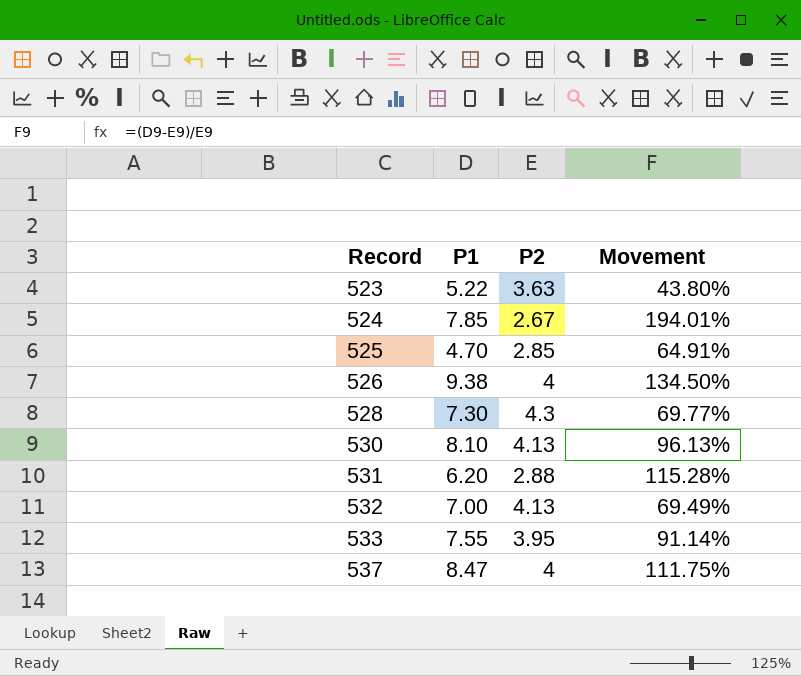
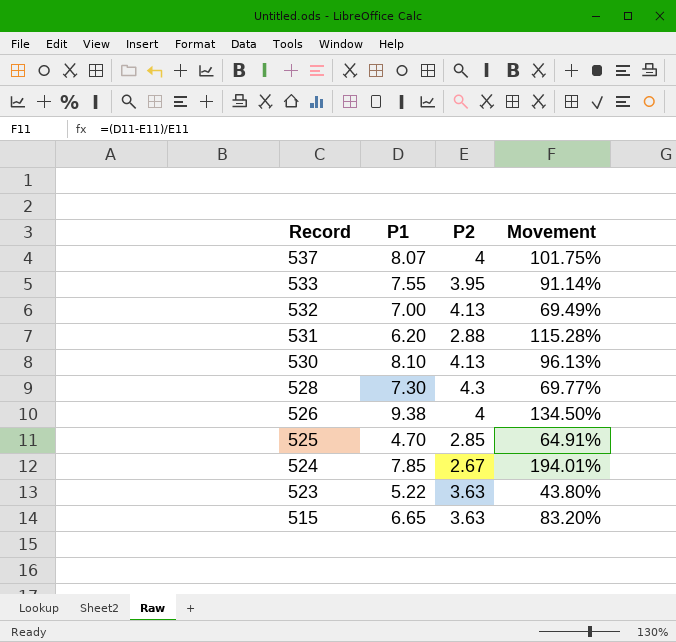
row order: Record ascending -> Record descending
537 | P1: 8.47 -> 8.07
537 | Movement: 111.75% -> 101.75%
row 515: none -> 6.65 | 3.63 | 83.20%

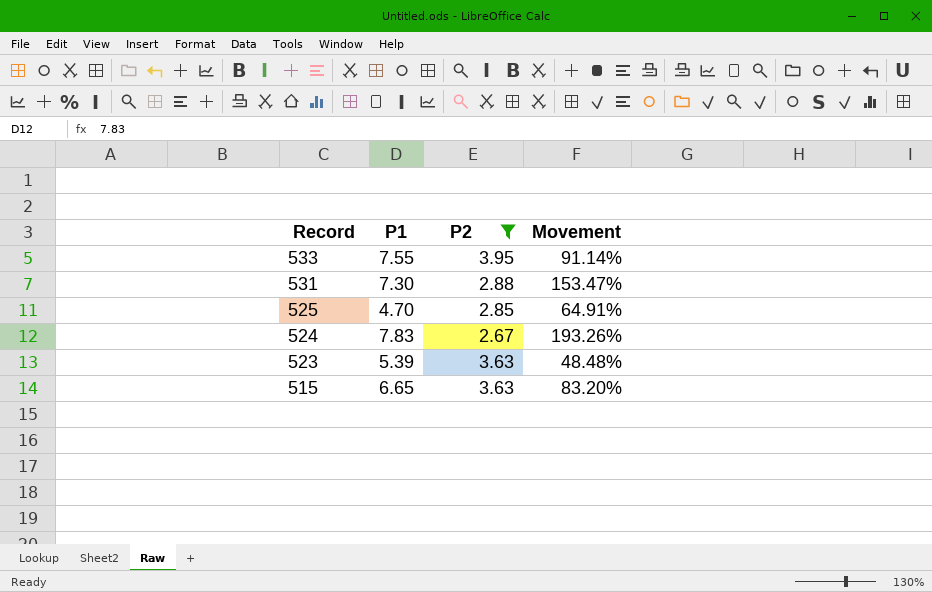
filter: none -> P2 <= 3.95
531 | P1: 6.20 -> 7.30
531 | Movement: 115.28% -> 153.47%
524 | P1: 7.85 -> 7.83
524 | Movement: 194.01% -> 193.26%
523 | P1: 5.22 -> 5.39
523 | Movement: 43.80% -> 48.48%

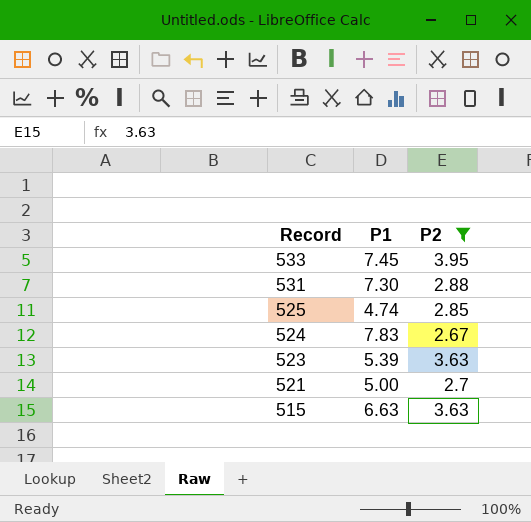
column Movement | formula: ([P1] - [P2]) / [P2] -> none
533 | P1: 7.55 -> 7.45
525 | P1: 4.70 -> 4.74
row 521: none -> 5.00 | 2.7
515 | P1: 6.65 -> 6.63

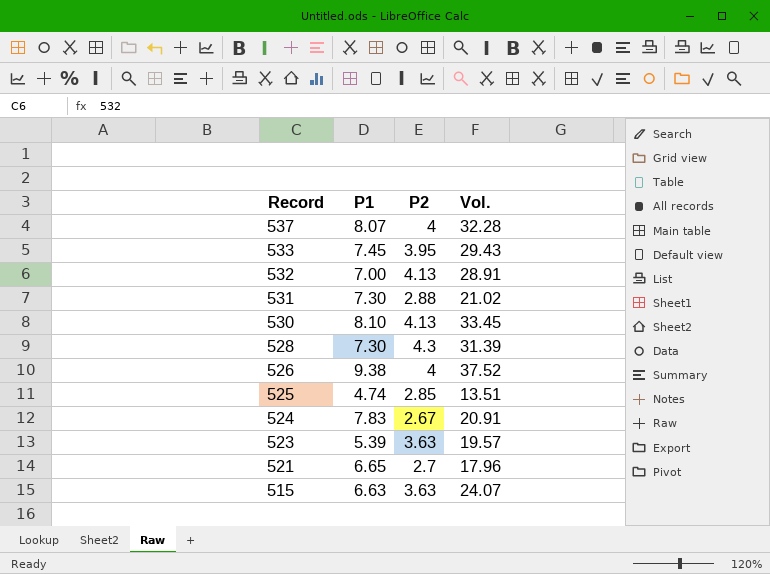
filter: P2 <= 3.95 -> none
column Vol. | formula: none -> [P1] * [P2]
521 | P1: 5.00 -> 6.65

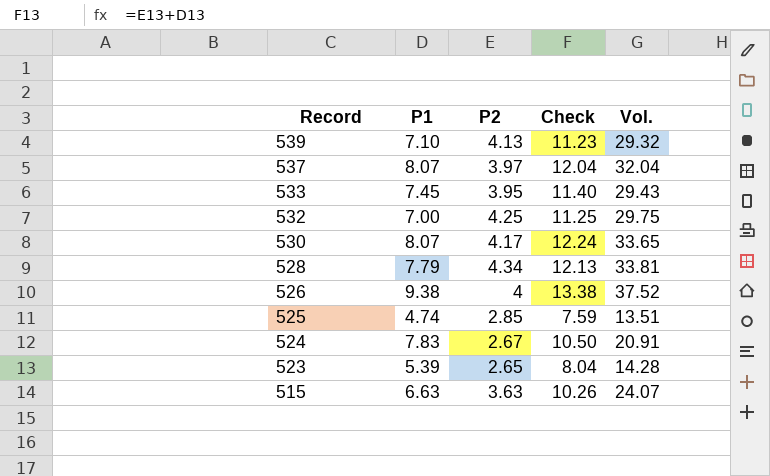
column Check | formula: none -> [P1] + [P2]
row 531: 7.30 | 2.88 | 21.02 -> none
row 521: 6.65 | 2.7 | 17.96 -> none
row 539: none -> 7.10 | 4.13 | 11.23 | 29.32
537 | P2: 4 -> 3.97
537 | Vol.: 32.28 -> 32.04
532 | P2: 4.13 -> 4.25
532 | Vol.: 28.91 -> 29.75
530 | P1: 8.10 -> 8.07
530 | P2: 4.13 -> 4.17
530 | Vol.: 33.45 -> 33.65
528 | P1: 7.30 -> 7.79
528 | P2: 4.3 -> 4.34
528 | Vol.: 31.39 -> 33.81
523 | P2: 3.63 -> 2.65
523 | Vol.: 19.57 -> 14.28

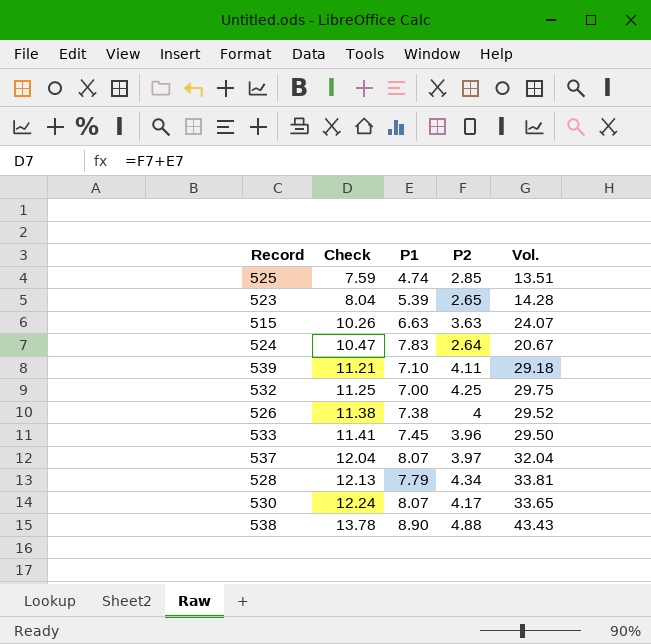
row order: Record descending -> Check ascending
column Check | position: 4 -> 2
524 | Check: 10.50 -> 10.47
524 | P2: 2.67 -> 2.64
524 | Vol.: 20.91 -> 20.67
539 | Check: 11.23 -> 11.21
539 | P2: 4.13 -> 4.11
539 | Vol.: 29.32 -> 29.18
526 | Check: 13.38 -> 11.38
526 | P1: 9.38 -> 7.38
526 | Vol.: 37.52 -> 29.52
533 | Check: 11.40 -> 11.41
533 | P2: 3.95 -> 3.96
533 | Vol.: 29.43 -> 29.50
row 538: none -> 13.78 | 8.90 | 4.88 | 43.43

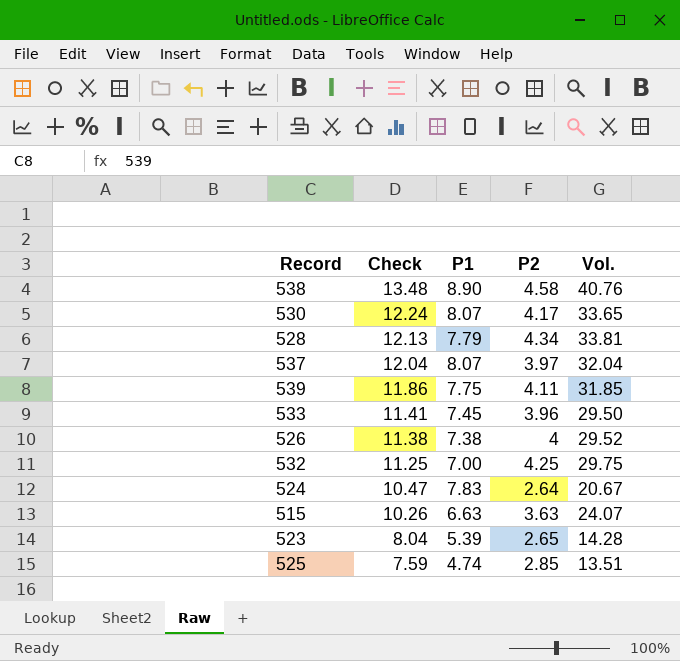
row order: Check ascending -> Check descending
538 | Check: 13.78 -> 13.48
538 | P2: 4.88 -> 4.58
538 | Vol.: 43.43 -> 40.76
539 | Check: 11.21 -> 11.86
539 | P1: 7.10 -> 7.75
539 | Vol.: 29.18 -> 31.85

